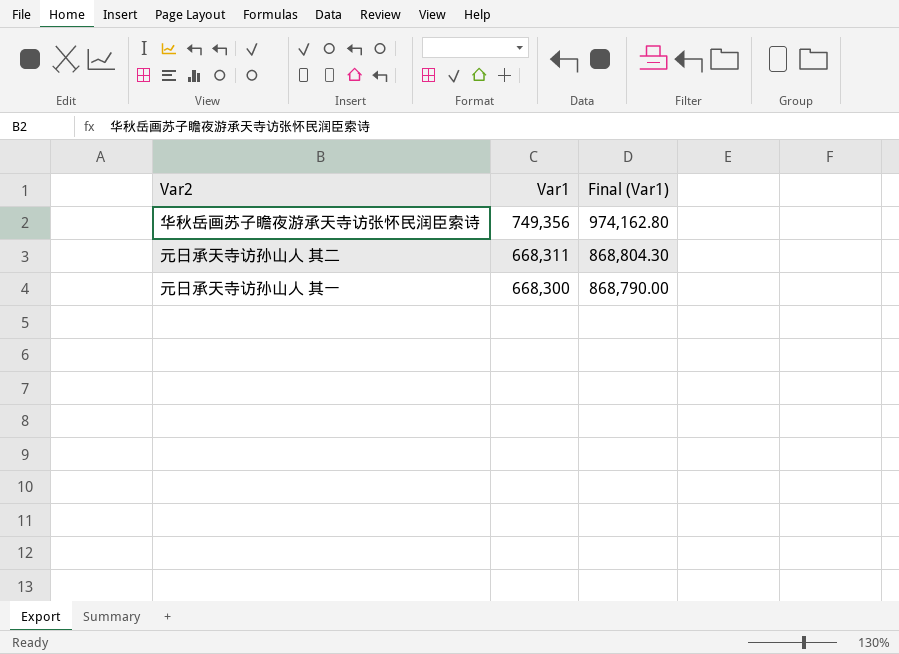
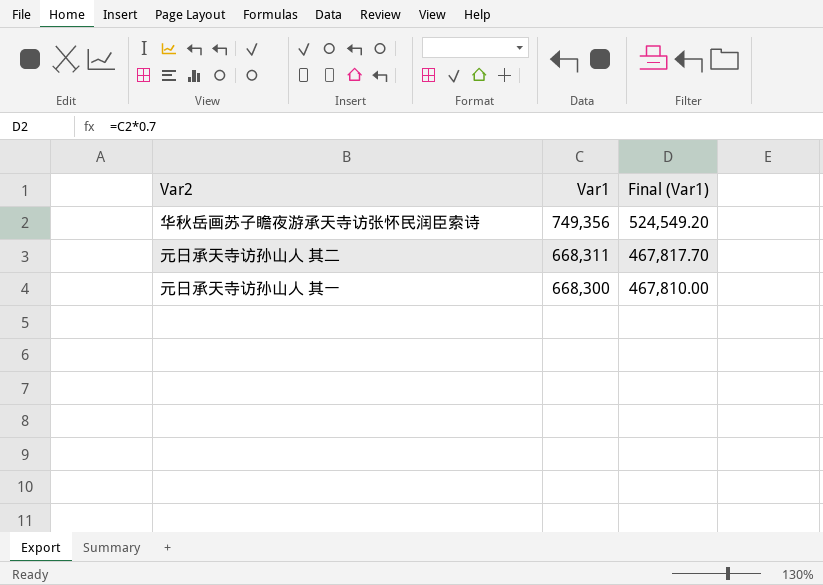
column Final (Var1) | formula: [Var1] * 1.3 -> [Var1] * 0.7

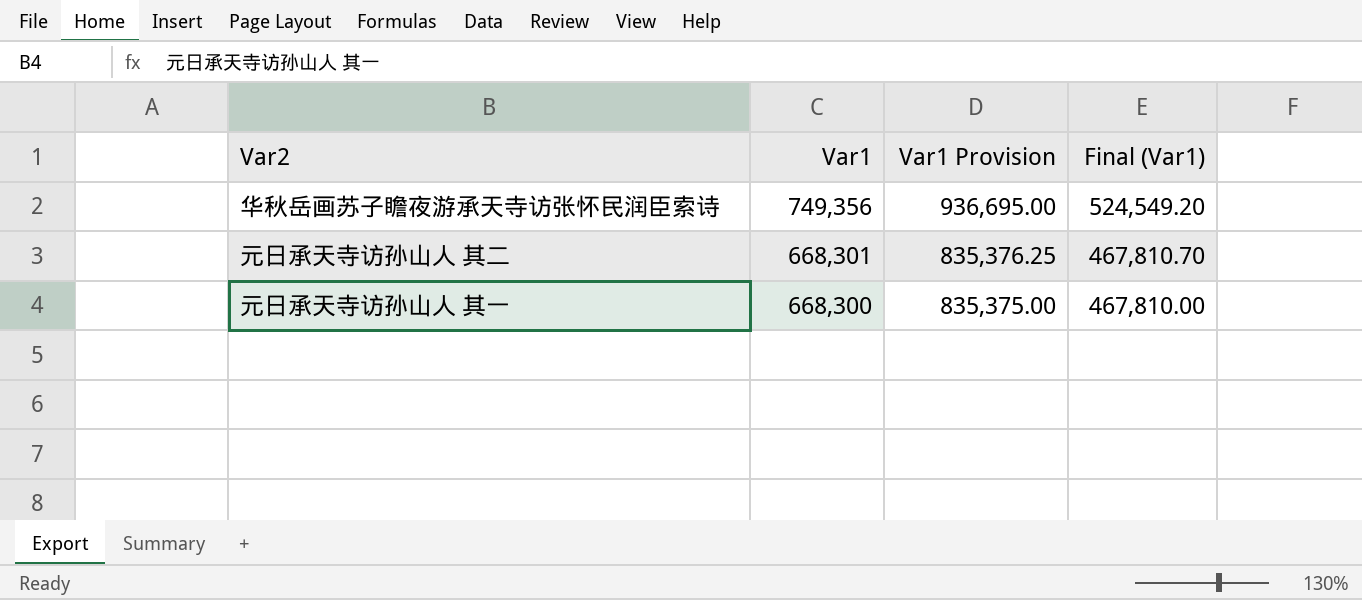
column Var1 Provision | formula: none -> [Var1] * 1.25
元日承天寺访孙山人 其二 | Var1: 668,311 -> 668,301
元日承天寺访孙山人 其二 | Final (Var1): 467,817.70 -> 467,810.70

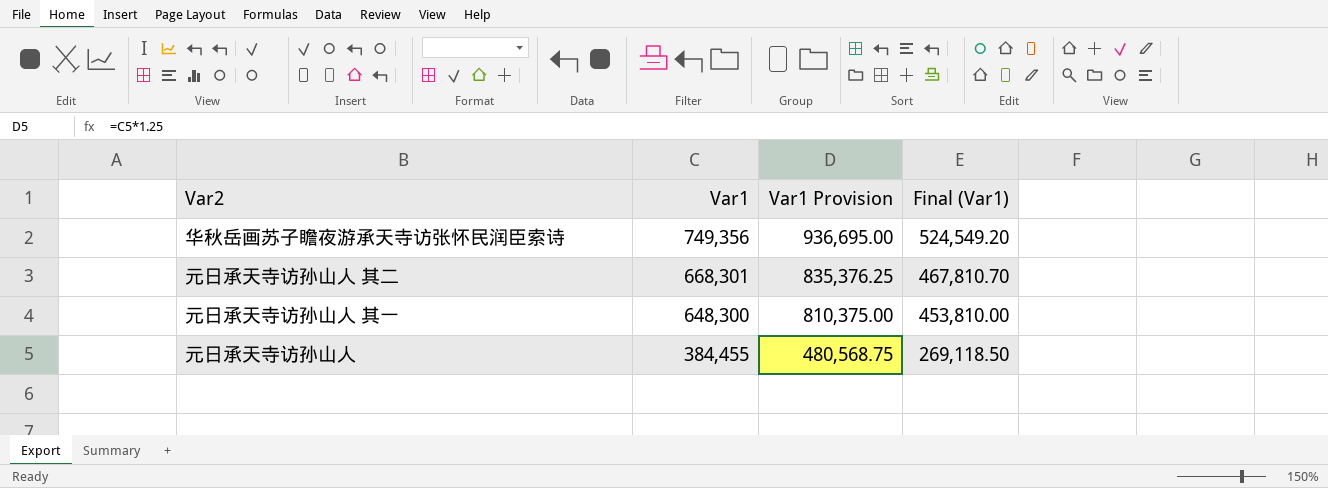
元日承天寺访孙山人 其一 | Var1: 668,300 -> 648,300
元日承天寺访孙山人 其一 | Var1 Provision: 835,375.00 -> 810,375.00
元日承天寺访孙山人 其一 | Final (Var1): 467,810.00 -> 453,810.00
row 元日承天寺访孙山人: none -> 384,455 | 480,568.75 | 269,118.50

